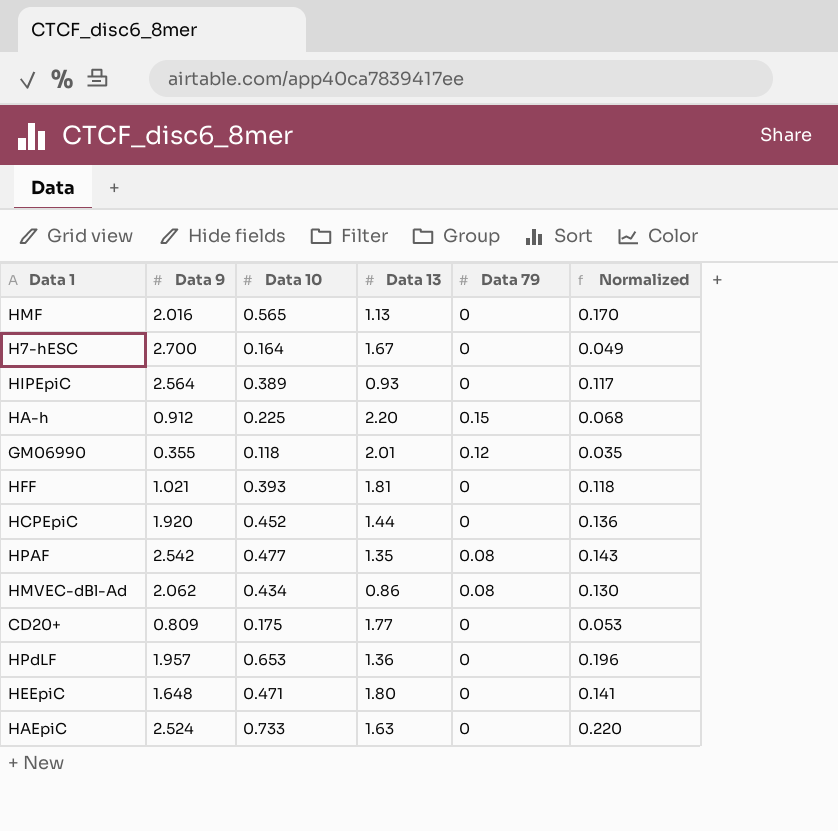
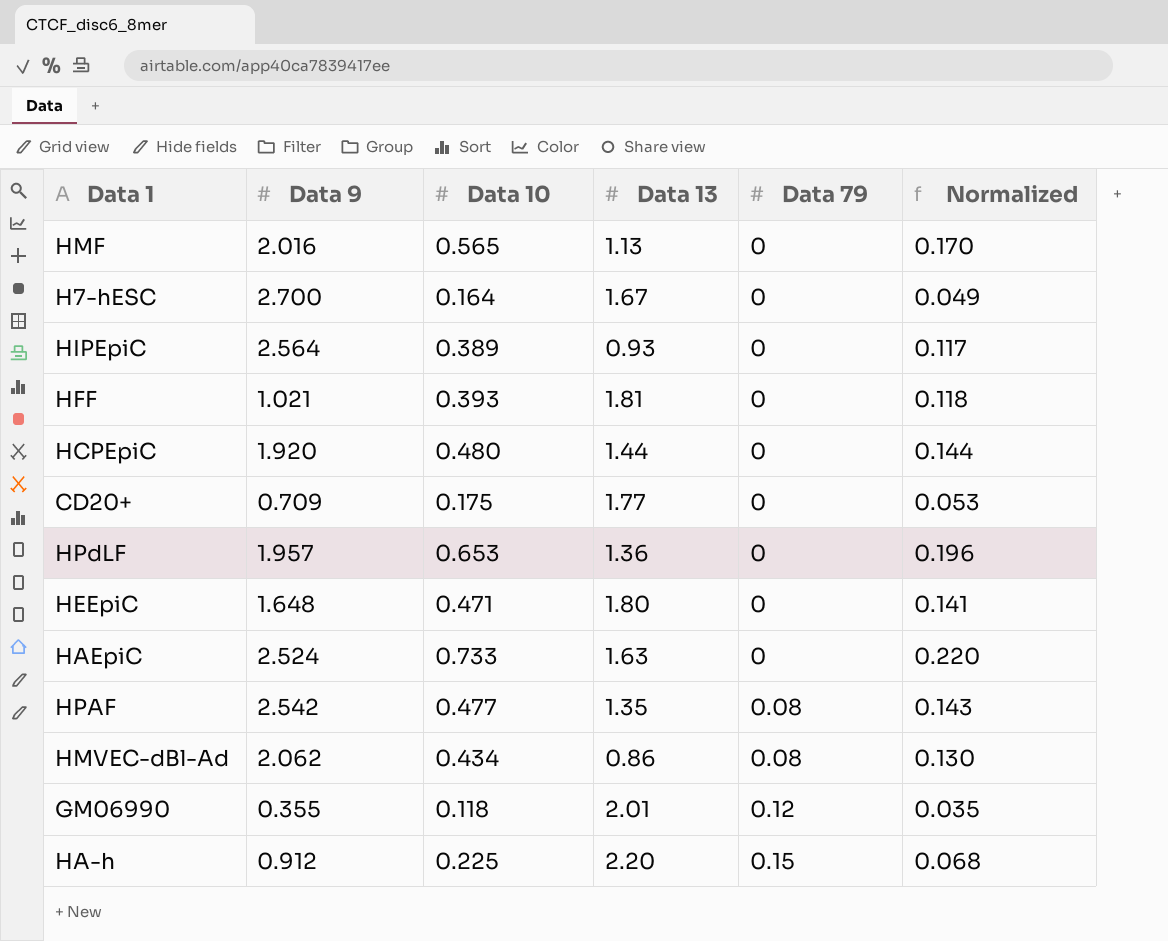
row order: none -> Data 79 ascending
HCPEpiC | Data 10: 0.452 -> 0.480
HCPEpiC | Normalized: 0.136 -> 0.144
CD20+ | Data 9: 0.809 -> 0.709

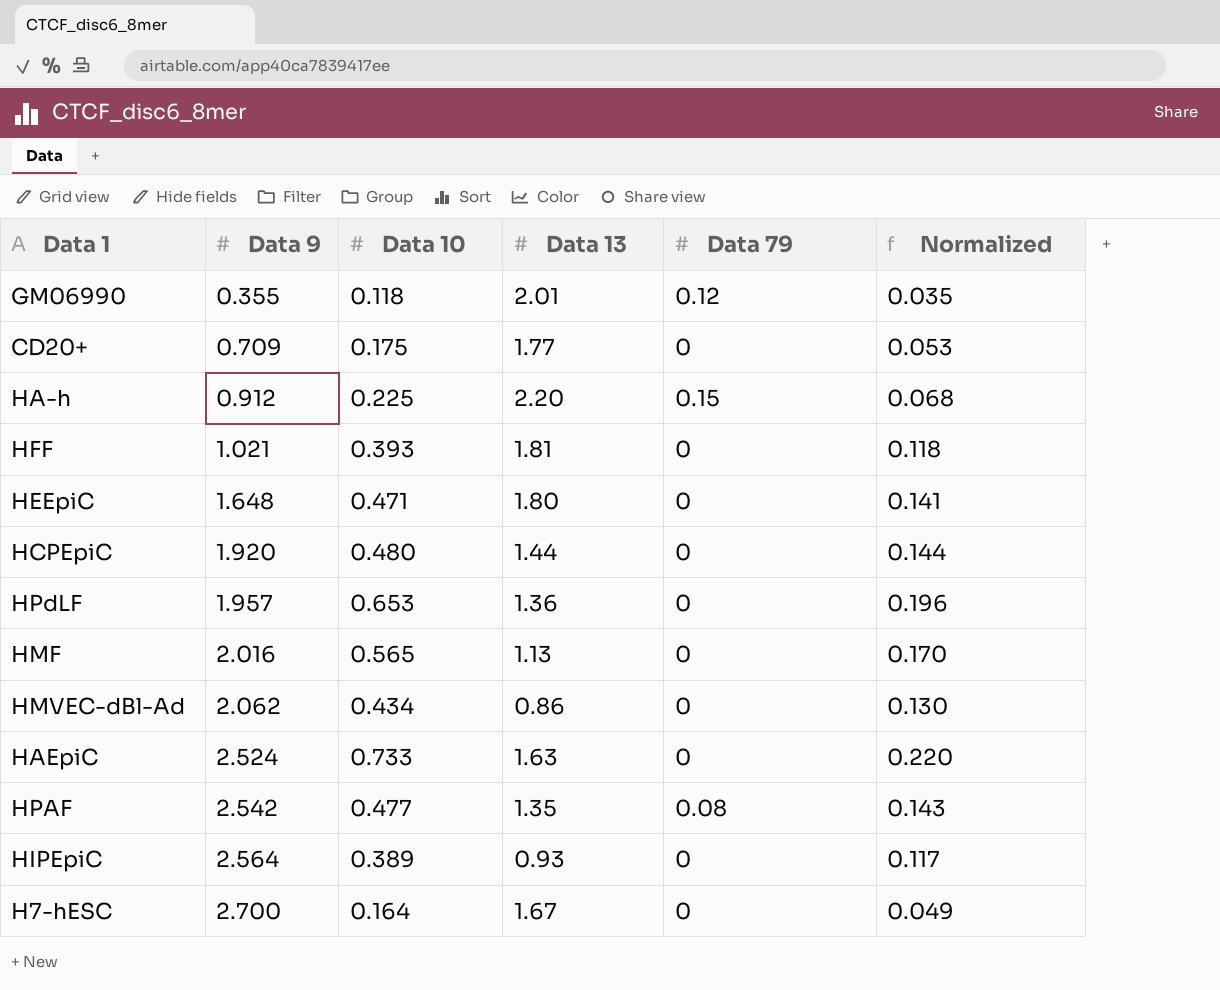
row order: Data 79 ascending -> Data 9 ascending
HMVEC-dBl-Ad | Data 79: 0.08 -> 0

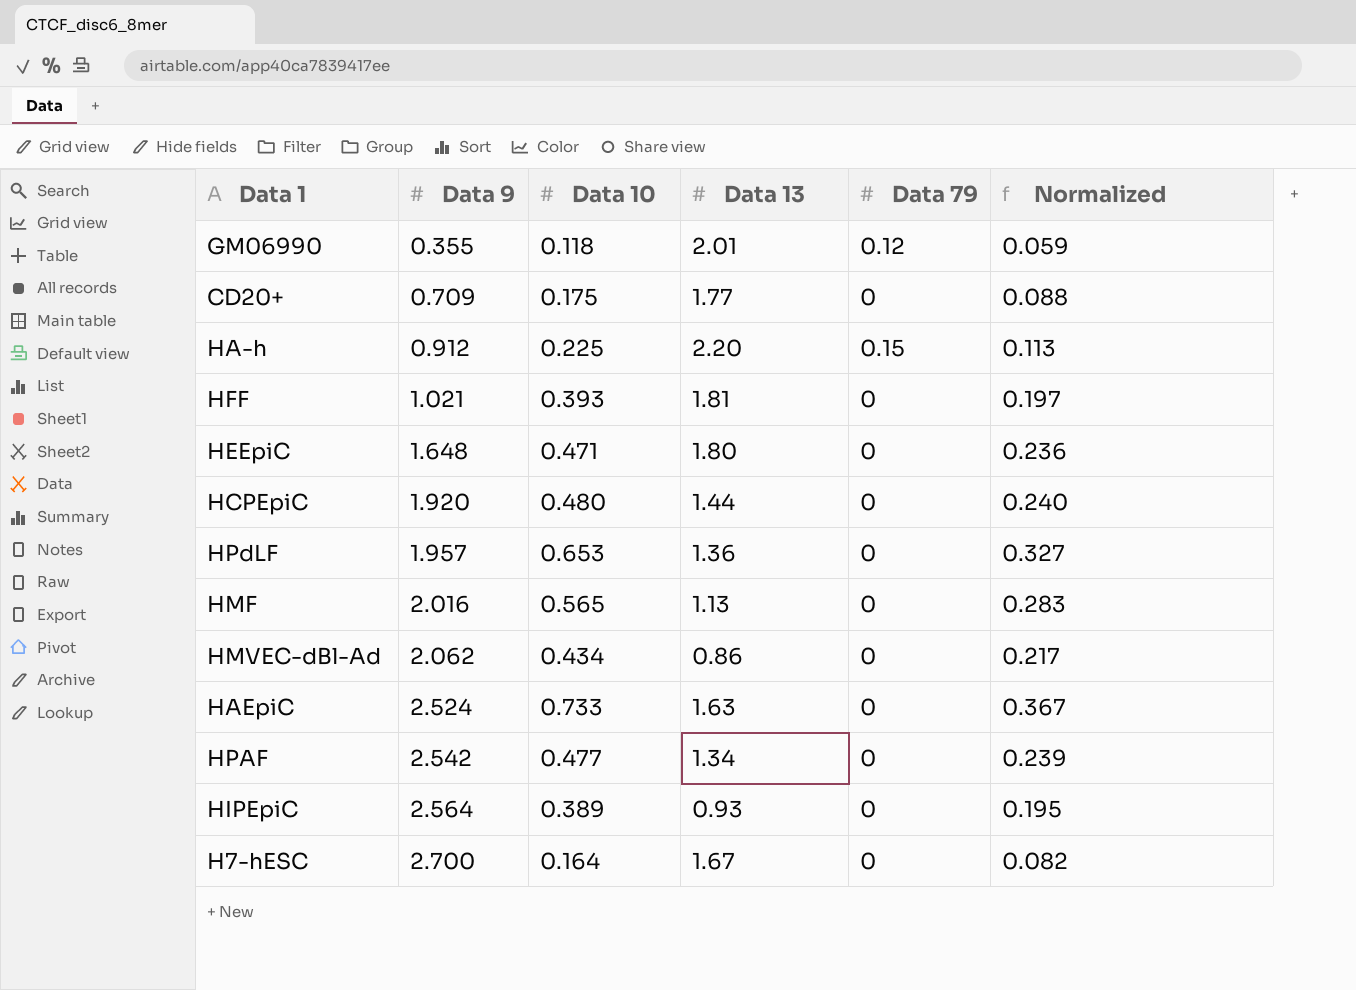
column Normalized | formula: [Data 10] * 0.3 -> [Data 10] * 0.5
HPAF | Data 13: 1.35 -> 1.34
HPAF | Data 79: 0.08 -> 0

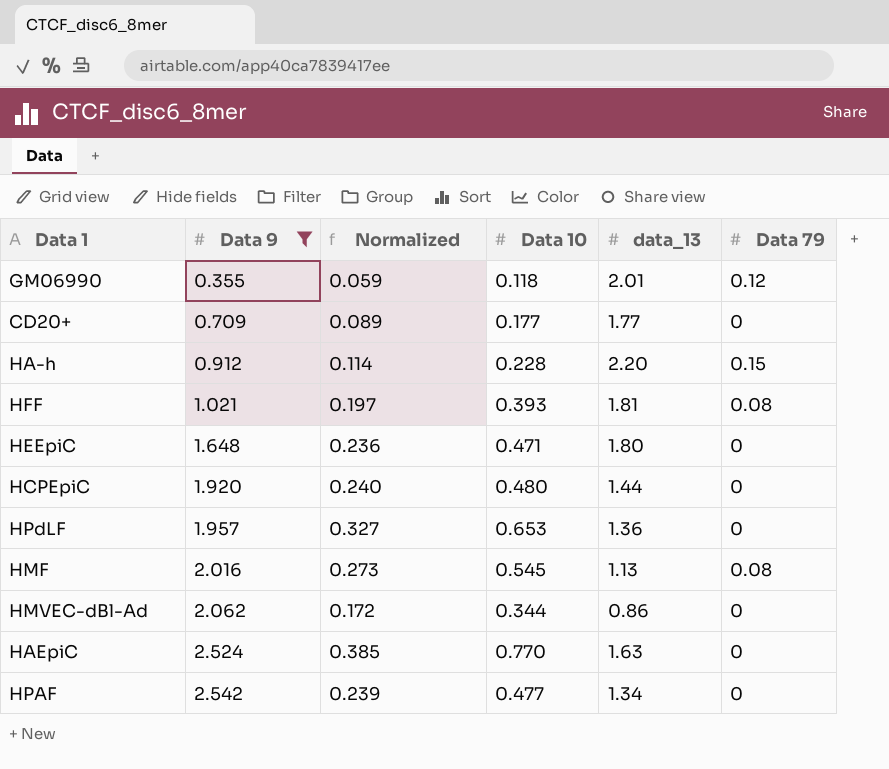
filter: none -> Data 9 <= 2.542
column Normalized | position: 6 -> 3
column name: Data 13 -> data_13
CD20+ | Normalized: 0.088 -> 0.089
CD20+ | Data 10: 0.175 -> 0.177
HA-h | Normalized: 0.113 -> 0.114
HA-h | Data 10: 0.225 -> 0.228
HFF | Data 79: 0 -> 0.08
HMF | Normalized: 0.283 -> 0.273
HMF | Data 10: 0.565 -> 0.545
HMF | Data 79: 0 -> 0.08
HMVEC-dBl-Ad | Normalized: 0.217 -> 0.172
HMVEC-dBl-Ad | Data 10: 0.434 -> 0.344
HAEpiC | Normalized: 0.367 -> 0.385
HAEpiC | Data 10: 0.733 -> 0.770

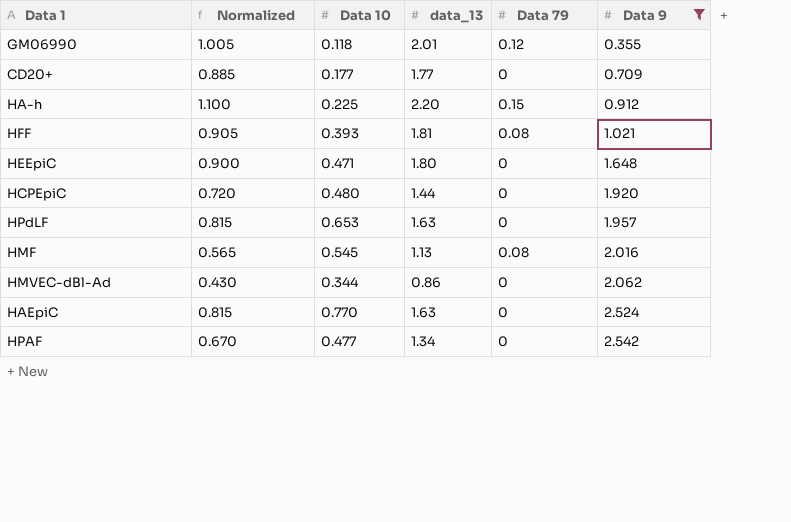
column Normalized | formula: [Data 10] * 0.5 -> [data_13] * 0.5
column Data 9 | position: 2 -> 6
HA-h | Data 10: 0.228 -> 0.225
HPdLF | data_13: 1.36 -> 1.63

